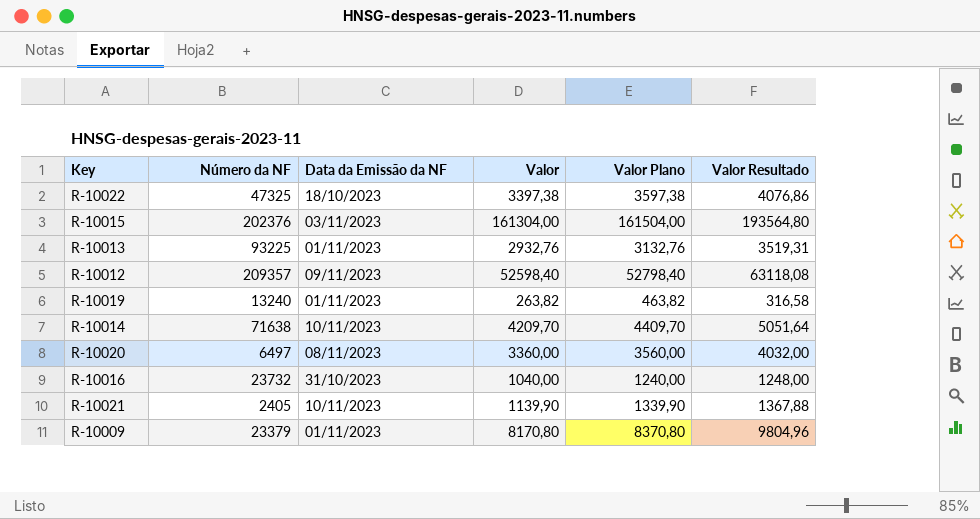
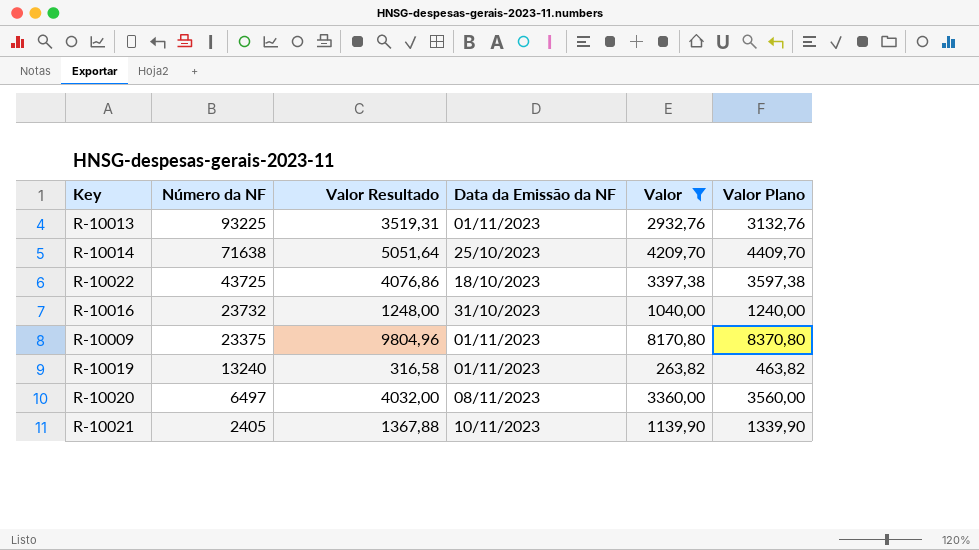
filter: none -> Valor <= 8170,80
row order: none -> Número da NF descending
column Valor Resultado | position: 6 -> 3
R-10014 | Data da Emissão da NF: 10/11/2023 -> 25/10/2023
R-10022 | Número da NF: 47325 -> 43725
R-10009 | Número da NF: 23379 -> 23375

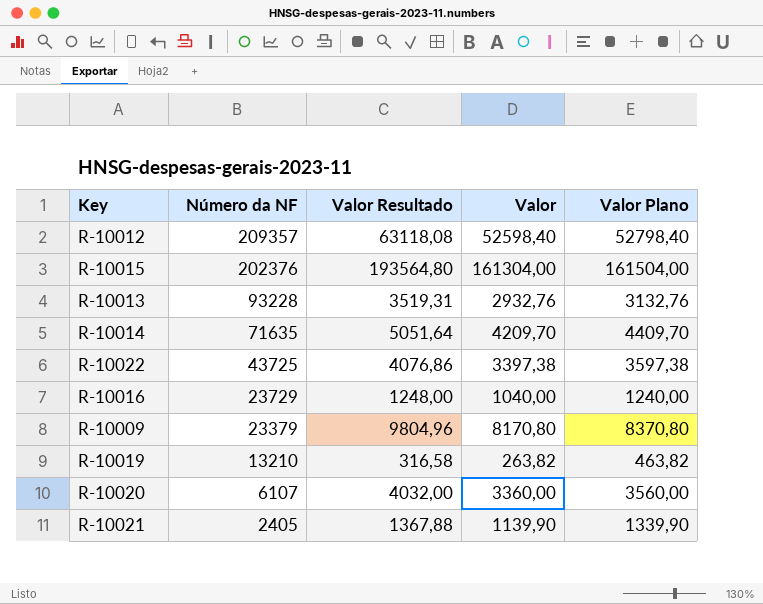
filter: Valor <= 8170,80 -> none
column Data da Emissão da NF | position: 4 -> none
R-10013 | Número da NF: 93225 -> 93228
R-10014 | Número da NF: 71638 -> 71635
R-10016 | Número da NF: 23732 -> 23729
R-10009 | Número da NF: 23375 -> 23379
R-10019 | Número da NF: 13240 -> 13210
R-10020 | Número da NF: 6497 -> 6107

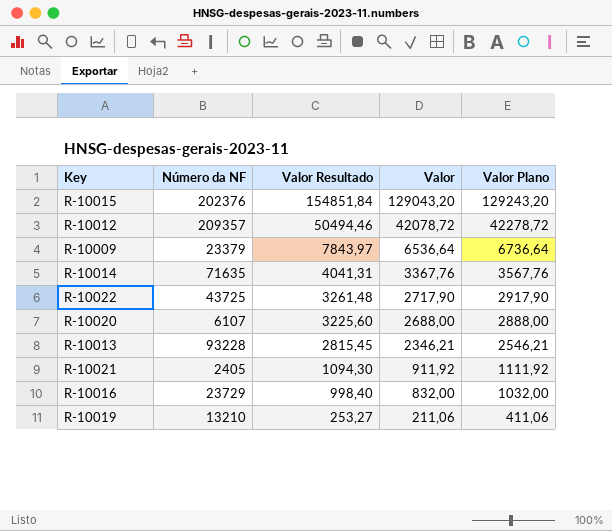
row order: Número da NF descending -> Valor Resultado descending
R-10015 | Valor Resultado: 193564,80 -> 154851,84
R-10015 | Valor: 161304,00 -> 129043,20
R-10015 | Valor Plano: 161504,00 -> 129243,20
R-10012 | Valor Resultado: 63118,08 -> 50494,46
R-10012 | Valor: 52598,40 -> 42078,72
R-10012 | Valor Plano: 52798,40 -> 42278,72
R-10009 | Valor Resultado: 9804,96 -> 7843,97
R-10009 | Valor: 8170,80 -> 6536,64
R-10009 | Valor Plano: 8370,80 -> 6736,64
R-10014 | Valor Resultado: 5051,64 -> 4041,31
R-10014 | Valor: 4209,70 -> 3367,76
R-10014 | Valor Plano: 4409,70 -> 3567,76
R-10022 | Valor Resultado: 4076,86 -> 3261,48
R-10022 | Valor: 3397,38 -> 2717,90
R-10022 | Valor Plano: 3597,38 -> 2917,90
R-10020 | Valor Resultado: 4032,00 -> 3225,60
R-10020 | Valor: 3360,00 -> 2688,00
R-10020 | Valor Plano: 3560,00 -> 2888,00
R-10013 | Valor Resultado: 3519,31 -> 2815,45
R-10013 | Valor: 2932,76 -> 2346,21
R-10013 | Valor Plano: 3132,76 -> 2546,21
R-10021 | Valor Resultado: 1367,88 -> 1094,30
R-10021 | Valor: 1139,90 -> 911,92
R-10021 | Valor Plano: 1339,90 -> 1111,92
R-10016 | Valor Resultado: 1248,00 -> 998,40
R-10016 | Valor: 1040,00 -> 832,00
R-10016 | Valor Plano: 1240,00 -> 1032,00
R-10019 | Valor Resultado: 316,58 -> 253,27
R-10019 | Valor: 263,82 -> 211,06
R-10019 | Valor Plano: 463,82 -> 411,06

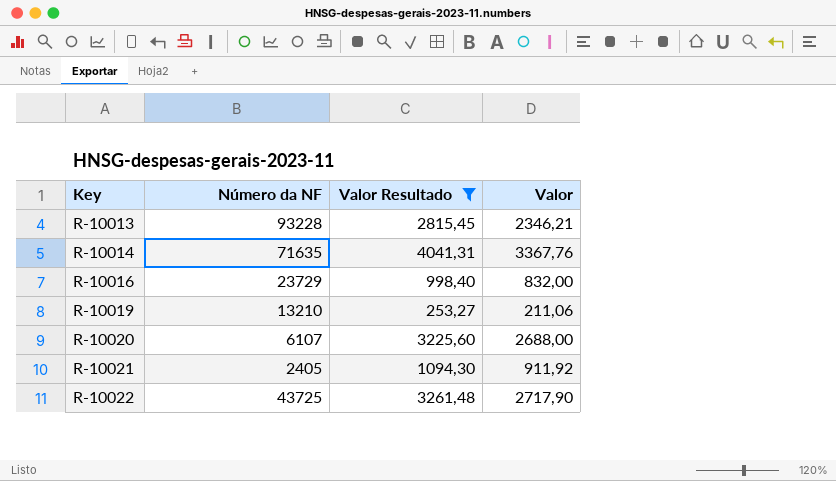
filter: none -> Valor Resultado <= 4041,31
row order: Valor Resultado descending -> Key ascending
column Valor Plano | formula: [Valor] + 200 -> none

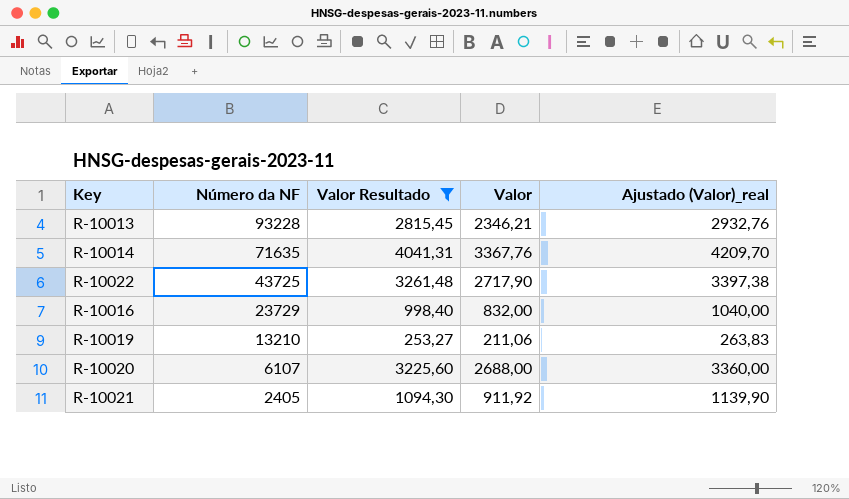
row order: Key ascending -> Número da NF descending
column Ajustado (Valor)_real | formula: none -> [Valor] * 1,25

